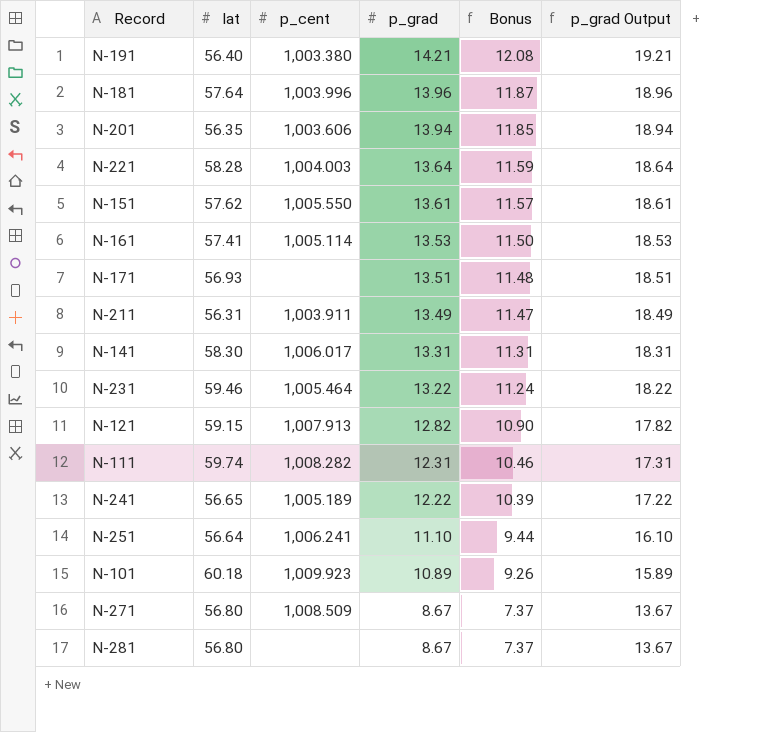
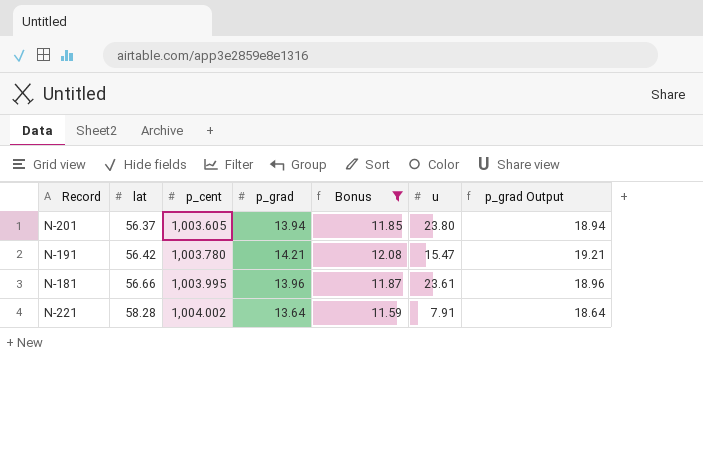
filter: none -> Bonus >= 11.59
row order: p_grad descending -> lat ascending
column u | position: none -> 6
N-201 | lat: 56.35 -> 56.37
N-201 | p_cent: 1,003.606 -> 1,003.605
N-191 | lat: 56.40 -> 56.42
N-191 | p_cent: 1,003.380 -> 1,003.780
N-181 | lat: 57.64 -> 56.66
N-181 | p_cent: 1,003.996 -> 1,003.995
N-221 | p_cent: 1,004.003 -> 1,004.002

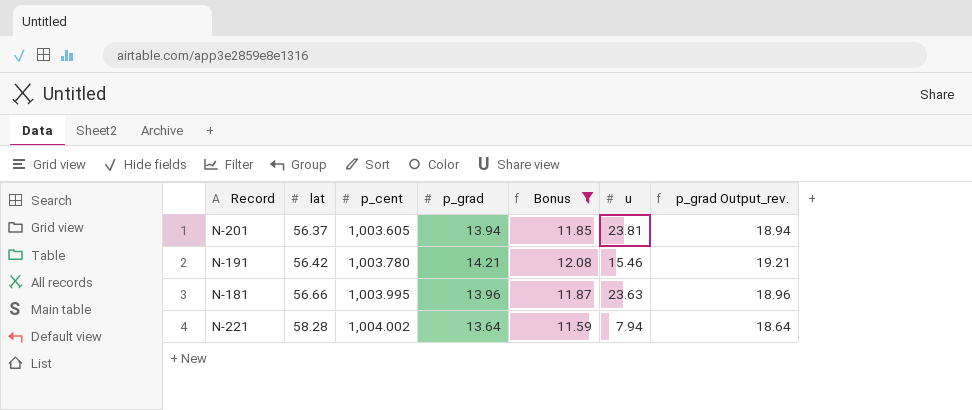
column name: p_grad Output -> p_grad Output_rev.
N-201 | u: 23.80 -> 23.81
N-191 | u: 15.47 -> 15.46
N-181 | u: 23.61 -> 23.63
N-221 | u: 7.91 -> 7.94

